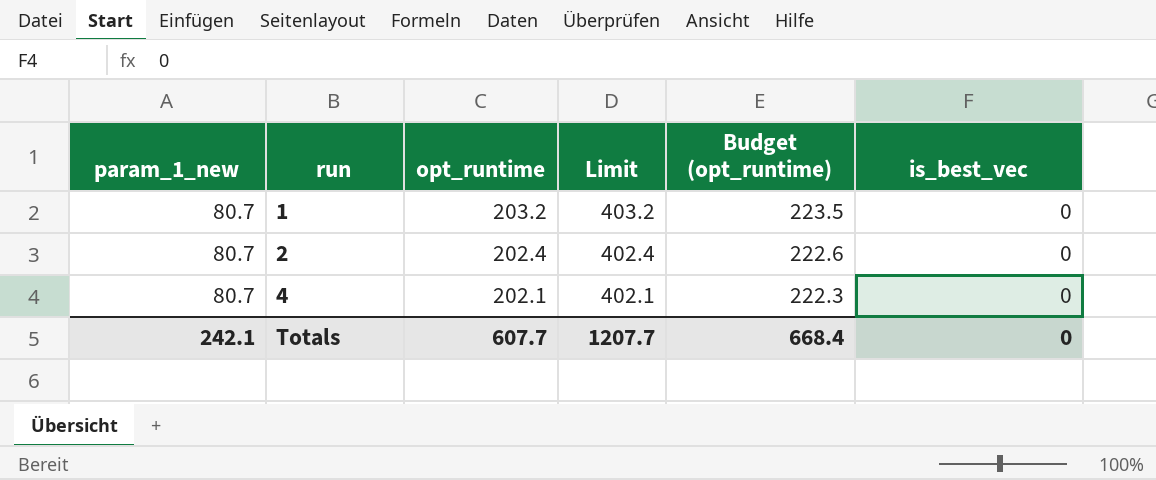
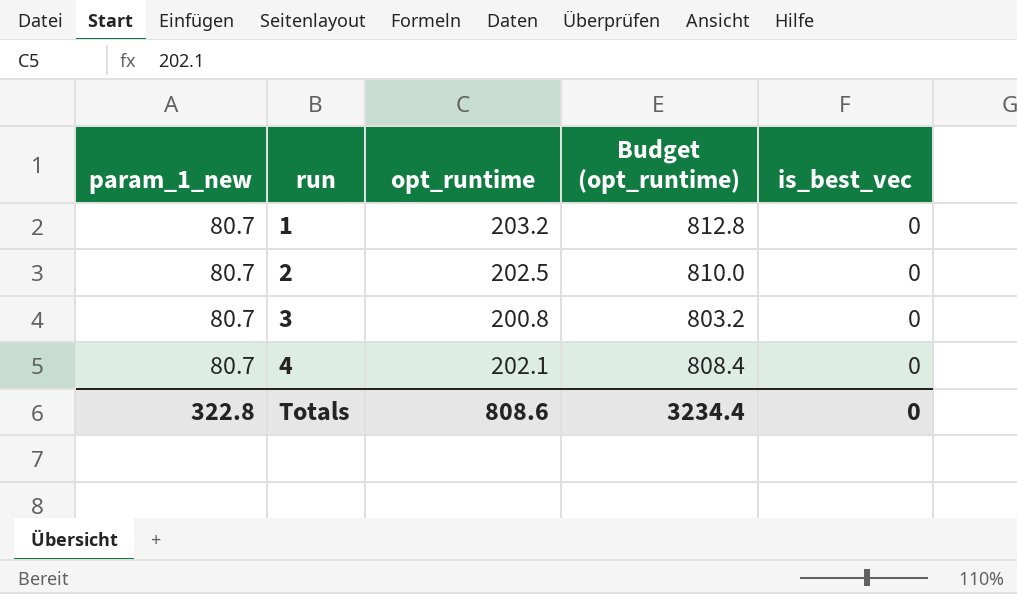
column Limit | formula: [opt_runtime] + 200 -> none
column Budget (opt_runtime) | formula: [opt_runtime] * 1.1 -> [opt_runtime] * 4
2 | opt_runtime: 202.4 -> 202.5
row 3: none -> 80.7 | 200.8 | 803.2 | 0
Totals | param_1_new: 242.1 -> 322.8
Totals | opt_runtime: 607.7 -> 808.6
Totals | Budget (opt_runtime): 668.4 -> 3234.4

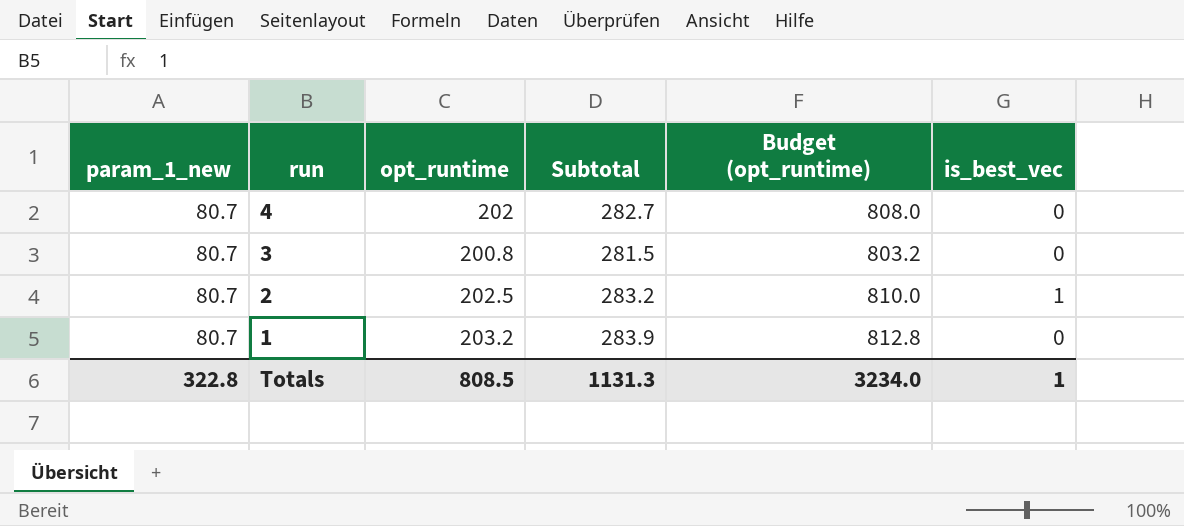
row order: run ascending -> run descending
column Subtotal | formula: none -> [param_1_new] + [opt_runtime]
4 | opt_runtime: 202.1 -> 202
4 | Budget (opt_runtime): 808.4 -> 808.0
2 | is_best_vec: 0 -> 1
Totals | opt_runtime: 808.6 -> 808.5
Totals | Budget (opt_runtime): 3234.4 -> 3234.0
Totals | is_best_vec: 0 -> 1

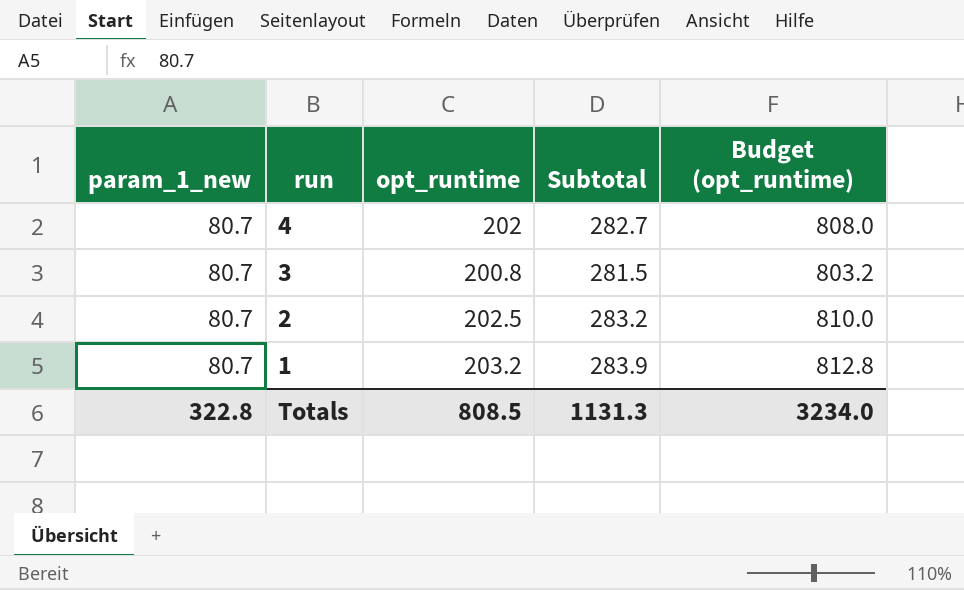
column is_best_vec | position: 6 -> none

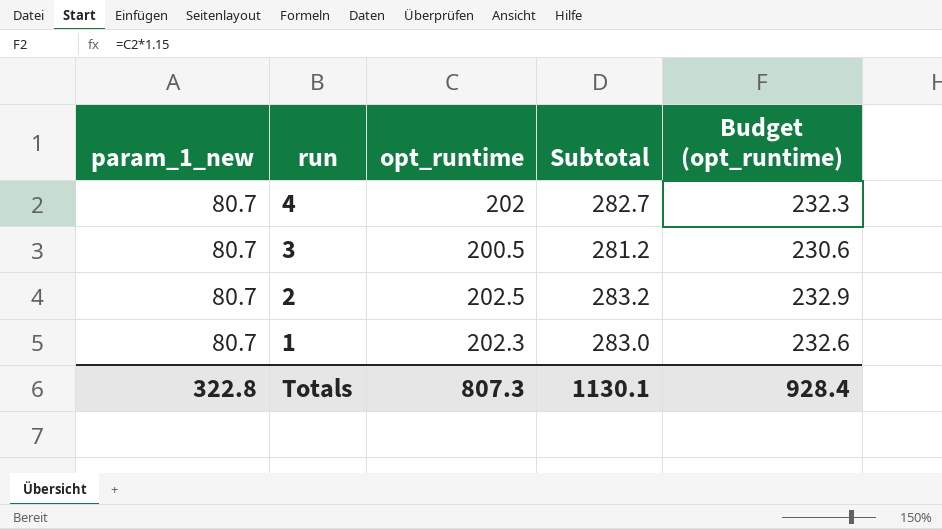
column Budget (opt_runtime) | formula: [opt_runtime] * 4 -> [opt_runtime] * 1.15
3 | opt_runtime: 200.8 -> 200.5
3 | Subtotal: 281.5 -> 281.2
1 | opt_runtime: 203.2 -> 202.3
1 | Subtotal: 283.9 -> 283.0
Totals | opt_runtime: 808.5 -> 807.3
Totals | Subtotal: 1131.3 -> 1130.1
Totals | Budget (opt_runtime): 3234.0 -> 928.4

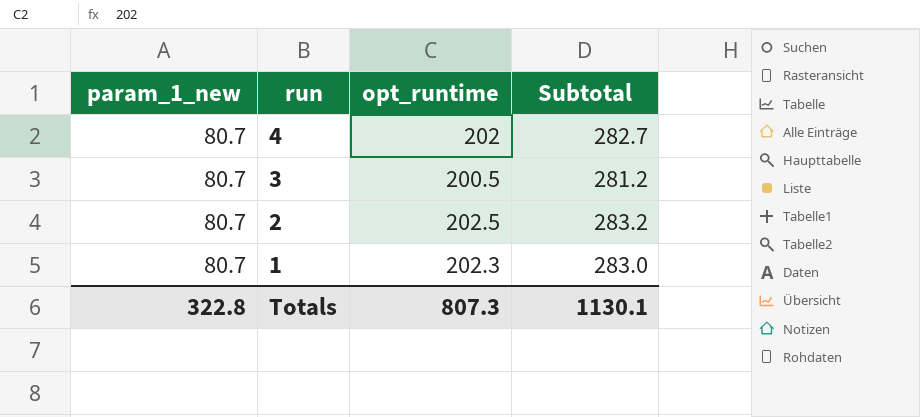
column Budget (opt_runtime) | formula: [opt_runtime] * 1.15 -> none

